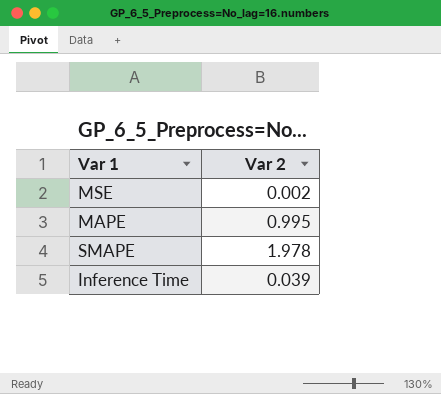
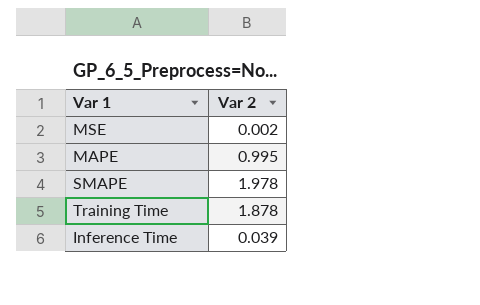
row Training Time: none -> 1.878

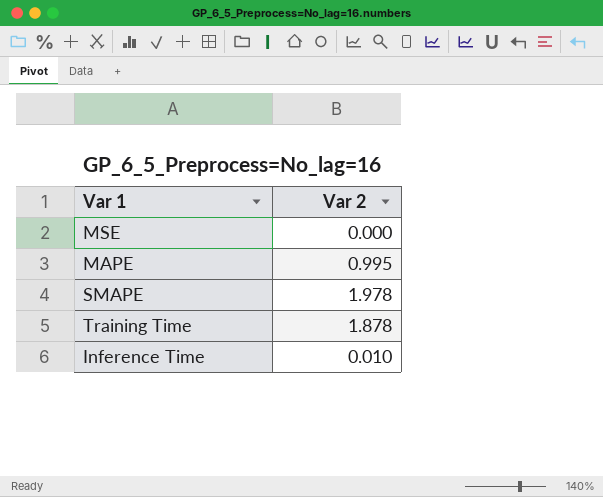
MSE | Var 2: 0.002 -> 0.000
Inference Time | Var 2: 0.039 -> 0.010

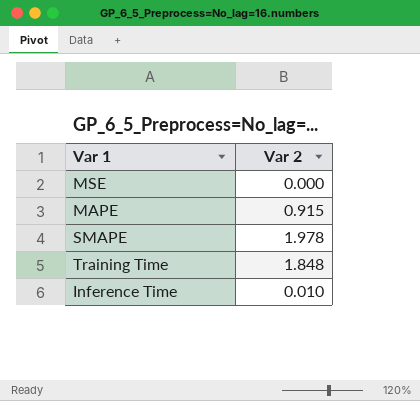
MAPE | Var 2: 0.995 -> 0.915
Training Time | Var 2: 1.878 -> 1.848

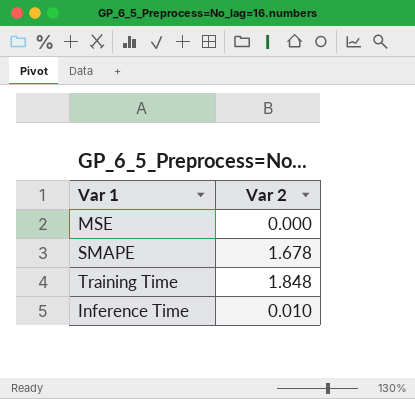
row MAPE: 0.915 -> none
SMAPE | Var 2: 1.978 -> 1.678

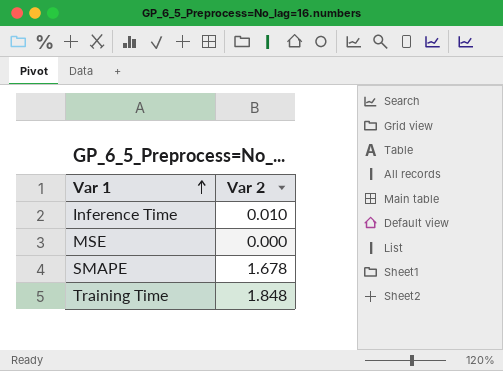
row order: none -> Var 1 ascending

